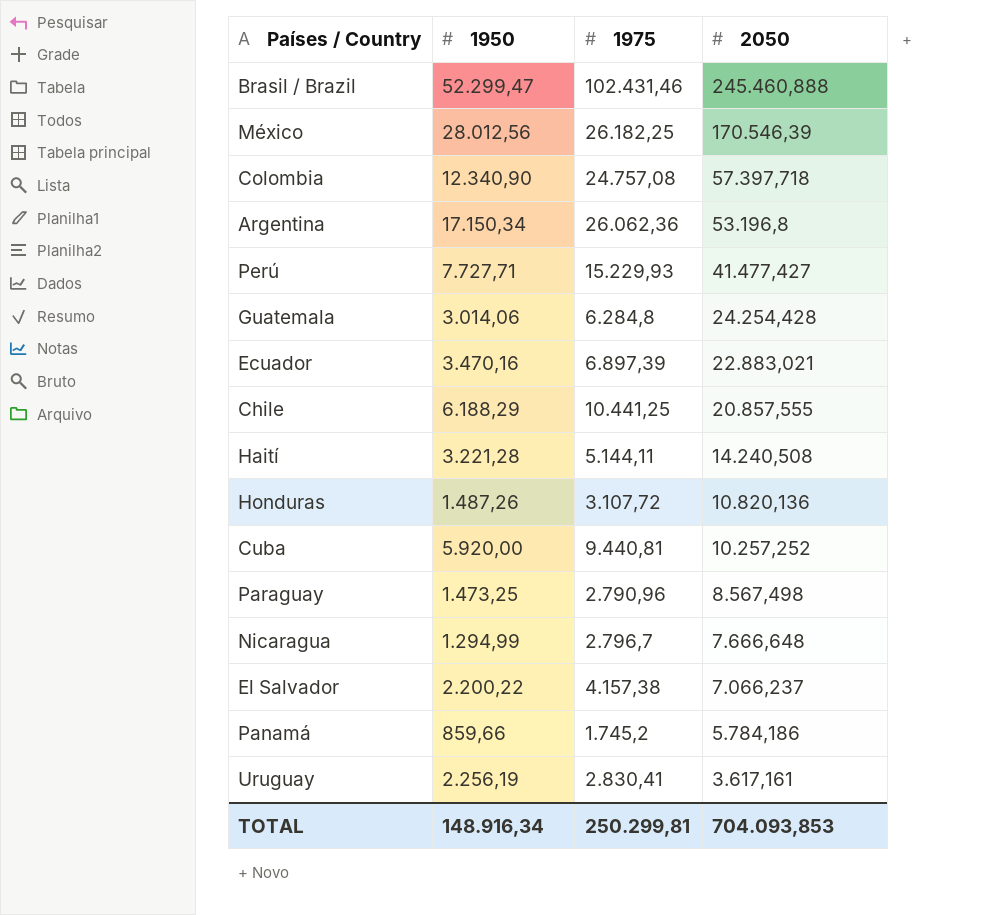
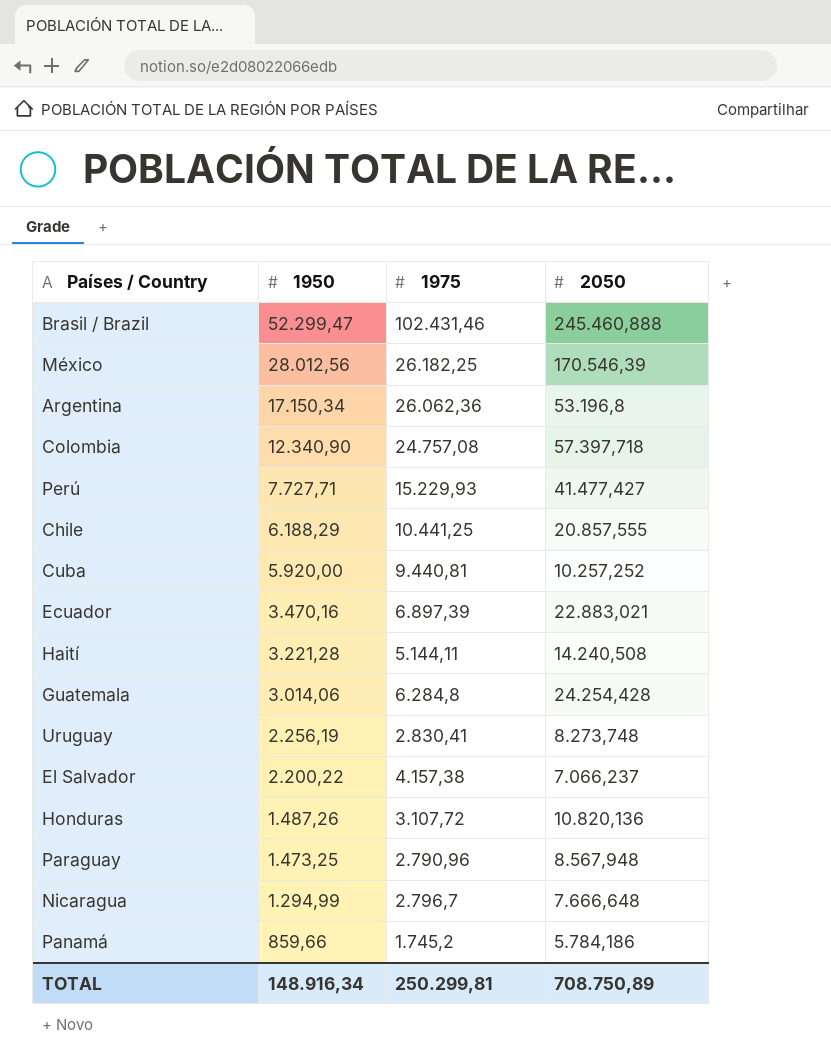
row order: 2050 descending -> 1950 descending
Uruguay | 2050: 3.617,161 -> 8.273,748
Paraguay | 2050: 8.567,498 -> 8.567,948
TOTAL | 2050: 704.093,853 -> 708.750,89

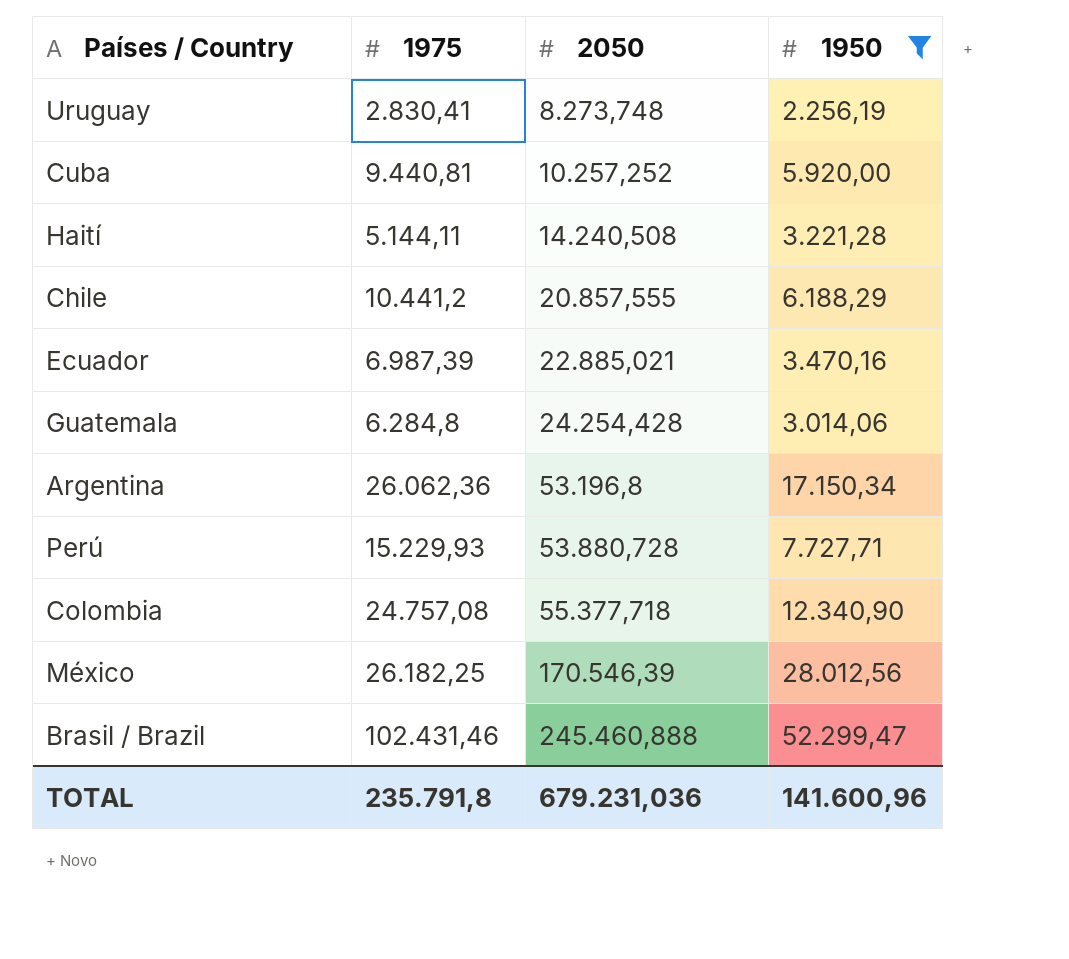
filter: none -> 1950 >= 2.256,19
row order: 1950 descending -> 2050 ascending
column 1950 | position: 2 -> 4
Chile | 1975: 10.441,25 -> 10.441,2
Ecuador | 1975: 6.897,39 -> 6.987,39
Ecuador | 2050: 22.883,021 -> 22.885,021
Perú | 2050: 41.477,427 -> 53.880,728
Colombia | 2050: 57.397,718 -> 55.377,718
TOTAL | 1975: 250.299,81 -> 235.791,8
TOTAL | 2050: 708.750,89 -> 679.231,036
TOTAL | 1950: 148.916,34 -> 141.600,96

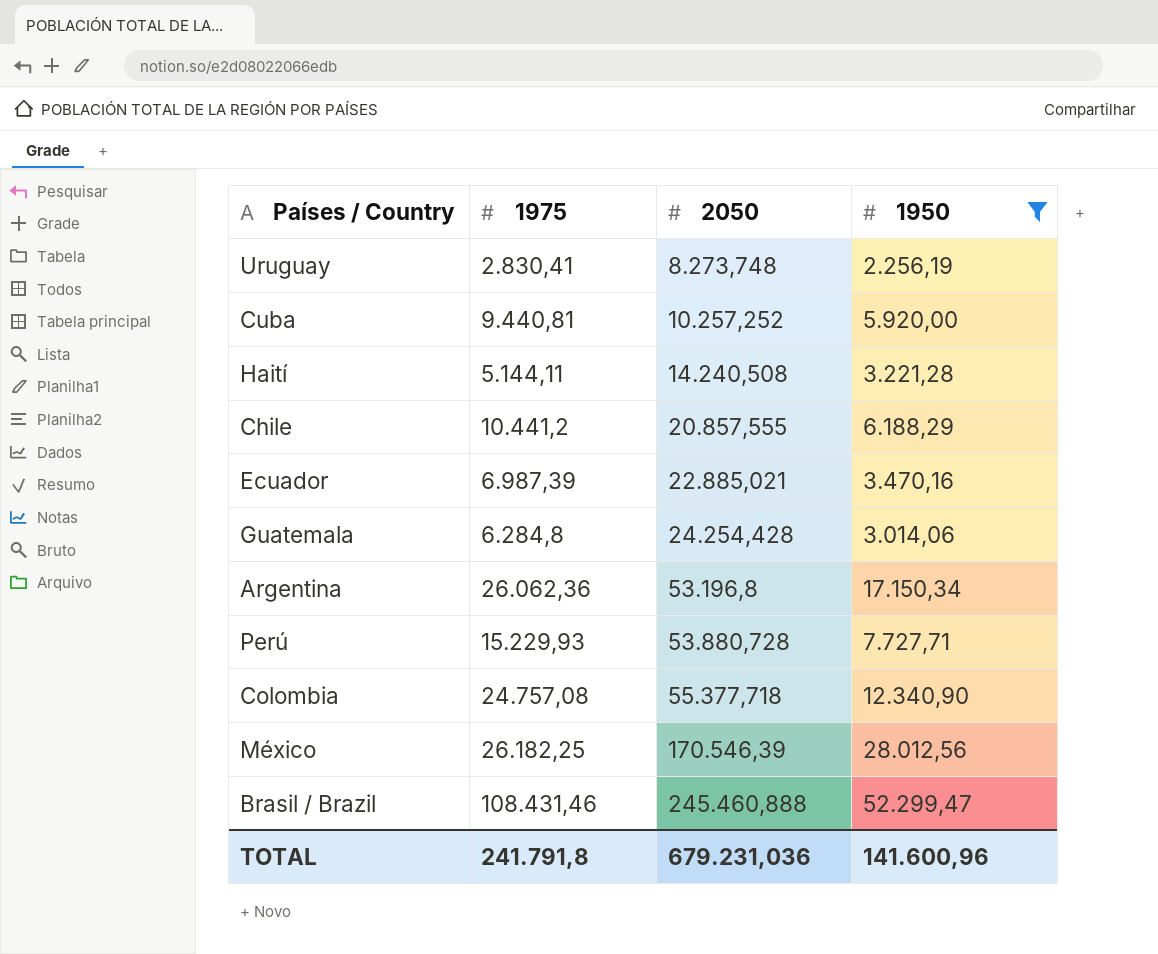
Brasil / Brazil | 1975: 102.431,46 -> 108.431,46
TOTAL | 1975: 235.791,8 -> 241.791,8

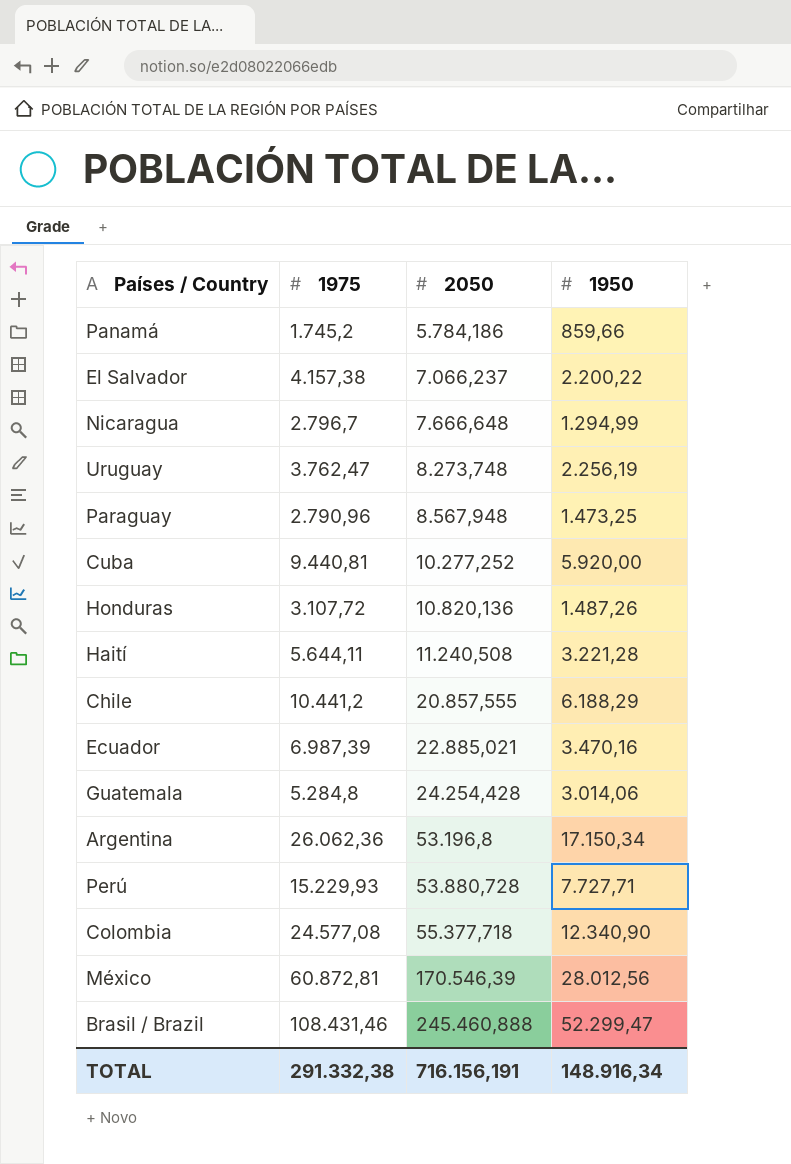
filter: 1950 >= 2.256,19 -> none
Uruguay | 1975: 2.830,41 -> 3.762,47
Cuba | 2050: 10.257,252 -> 10.277,252
Haití | 1975: 5.144,11 -> 5.644,11
Haití | 2050: 14.240,508 -> 11.240,508
Guatemala | 1975: 6.284,8 -> 5.284,8
Colombia | 1975: 24.757,08 -> 24.577,08
México | 1975: 26.182,25 -> 60.872,81
TOTAL | 1975: 241.791,8 -> 291.332,38
TOTAL | 2050: 679.231,036 -> 716.156,191
TOTAL | 1950: 141.600,96 -> 148.916,34

